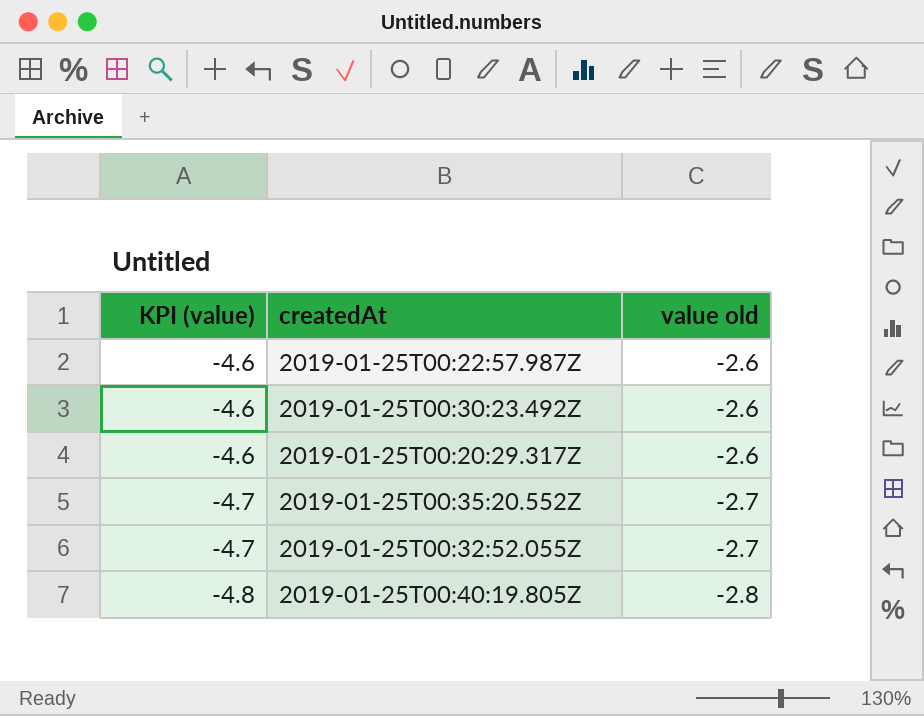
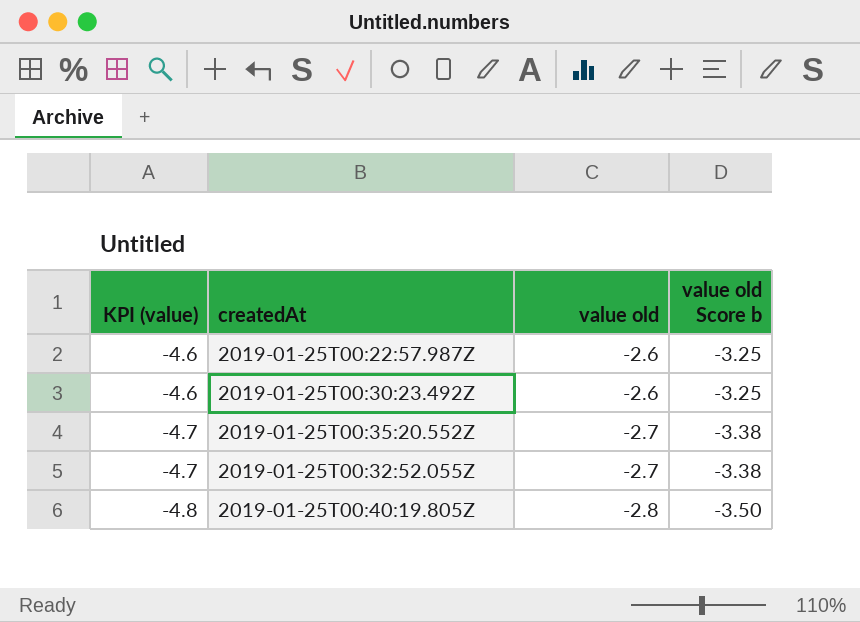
column value old Score b | formula: none -> [value old] * 1.25
row 2019-01-25T00:20:29.317Z: -4.6 | -2.6 -> none

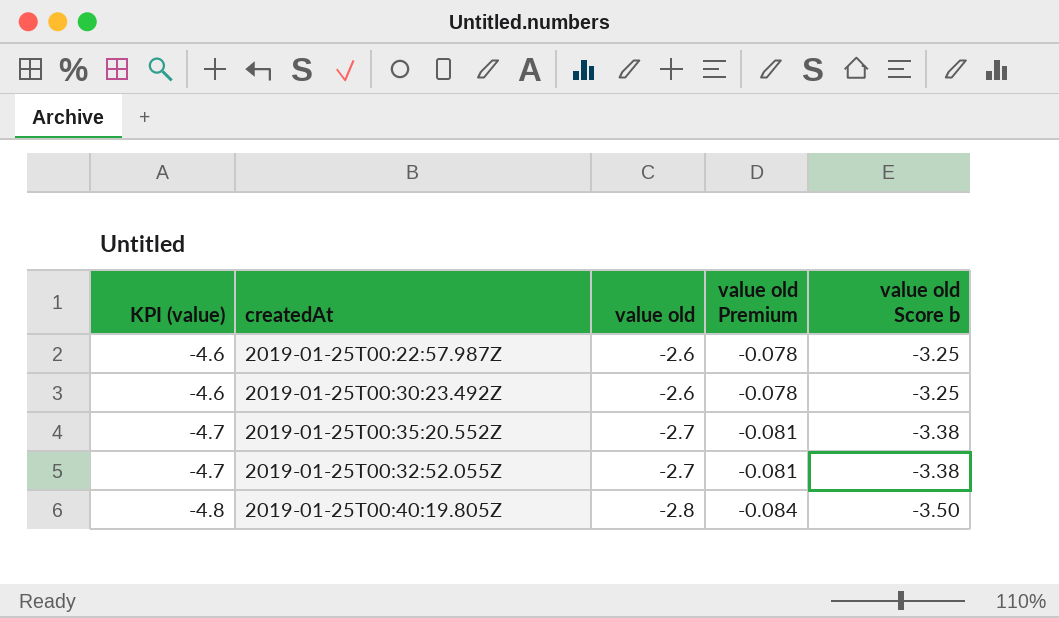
column value old Premium | formula: none -> [value old] * 0.03

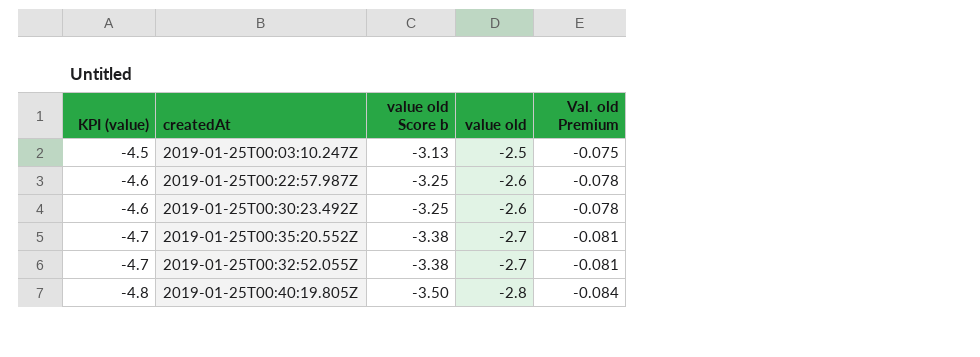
column value old Score b | position: 5 -> 3
column name: value old Premium -> Val. old Premium
row 2019-01-25T00:03:10.247Z: none -> -4.5 | -3.13 | -2.5 | -0.075

